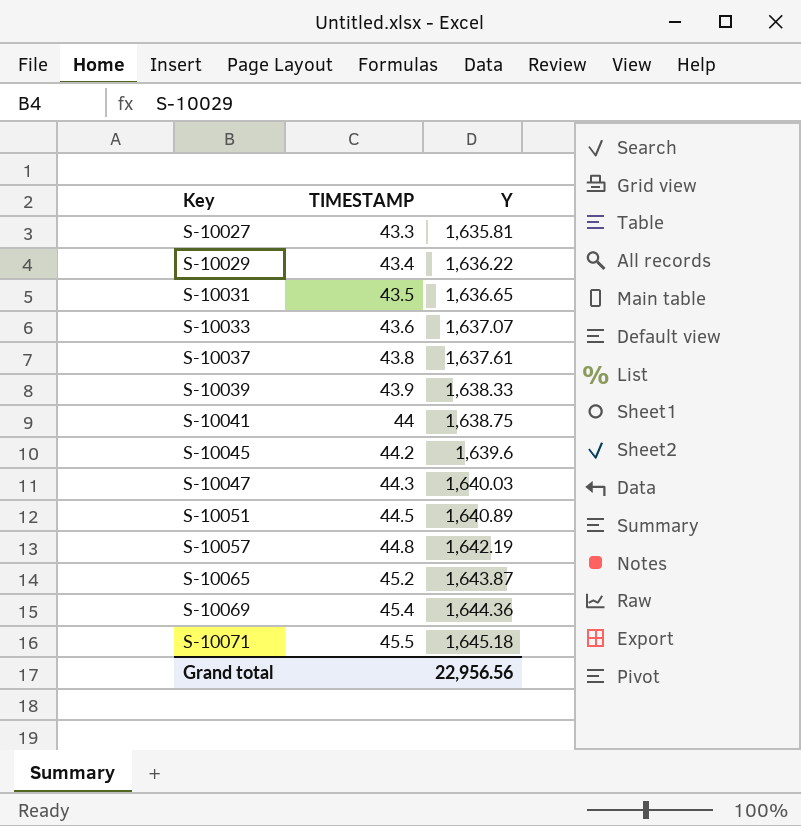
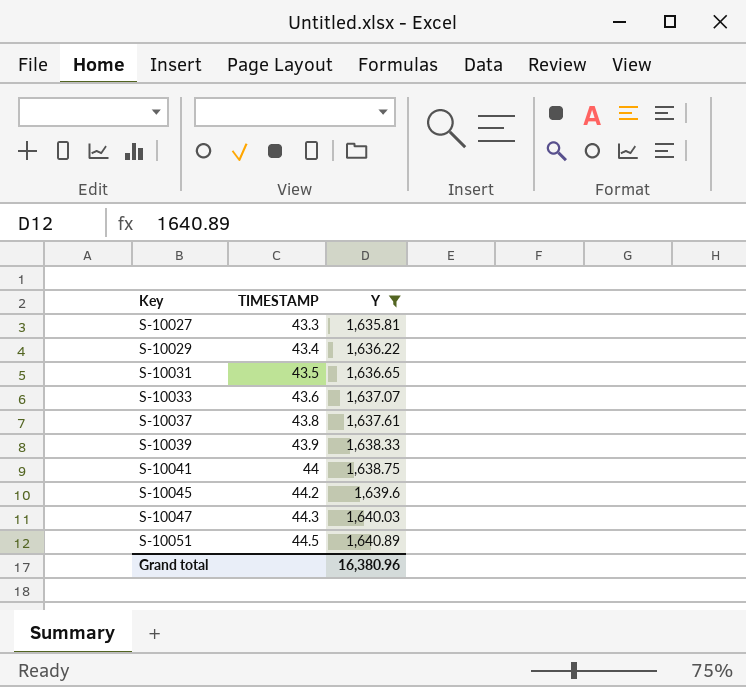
filter: none -> Y <= 1,640.89
Grand total | Y: 22,956.56 -> 16,380.96

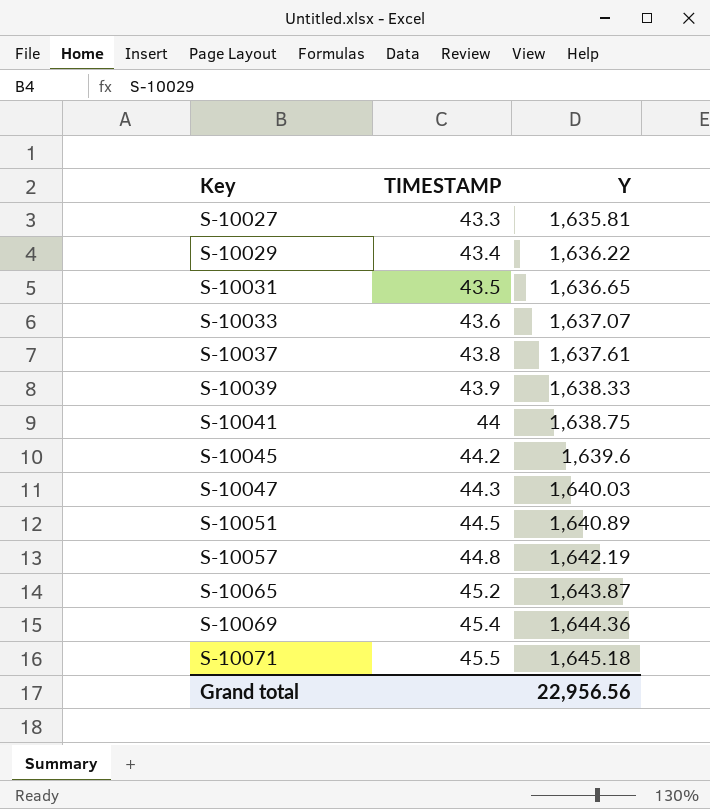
filter: Y <= 1,640.89 -> none
Grand total | Y: 16,380.96 -> 22,956.56

